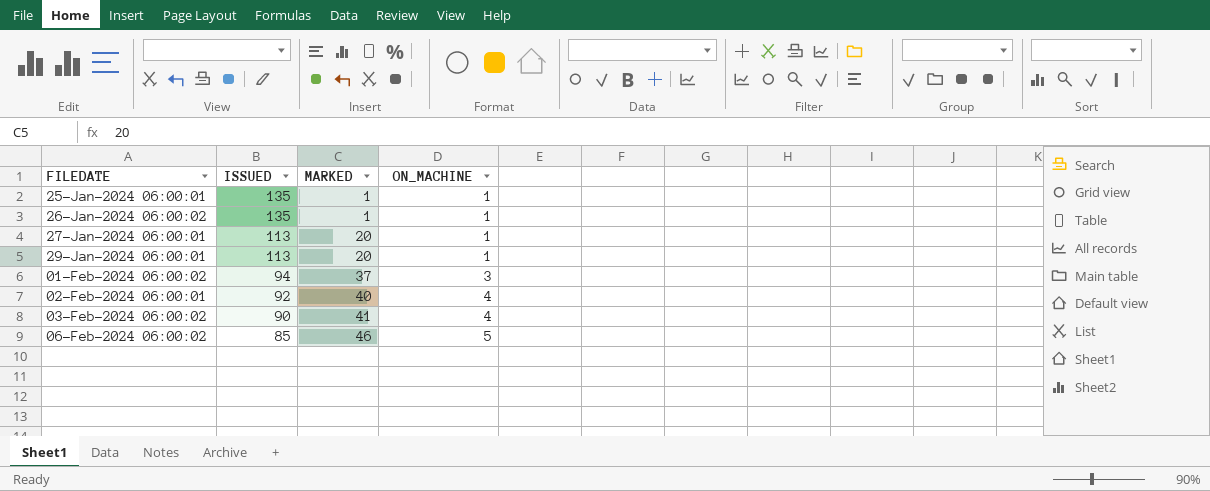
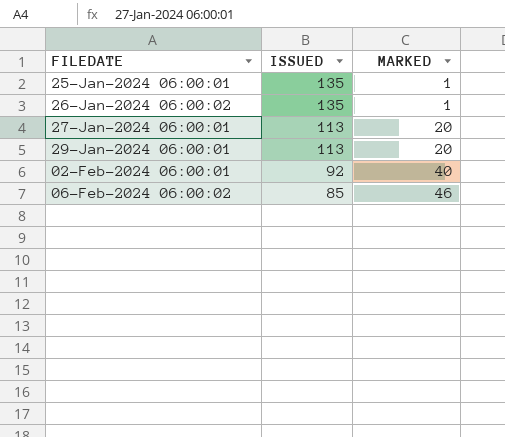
column ON_MACHINE | position: 4 -> none
row 01-Feb-2024 06:00:02: 94 | 37 | 3 -> none
row 03-Feb-2024 06:00:02: 90 | 41 | 4 -> none

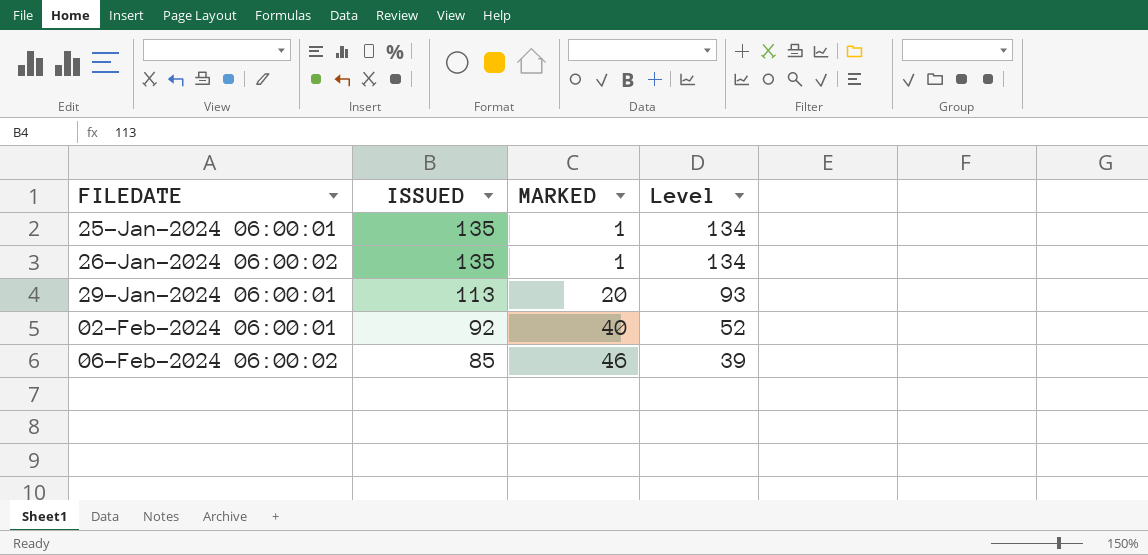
column Level | formula: none -> [ISSUED] - [MARKED]
row 27-Jan-2024 06:00:01: 113 | 20 -> none

